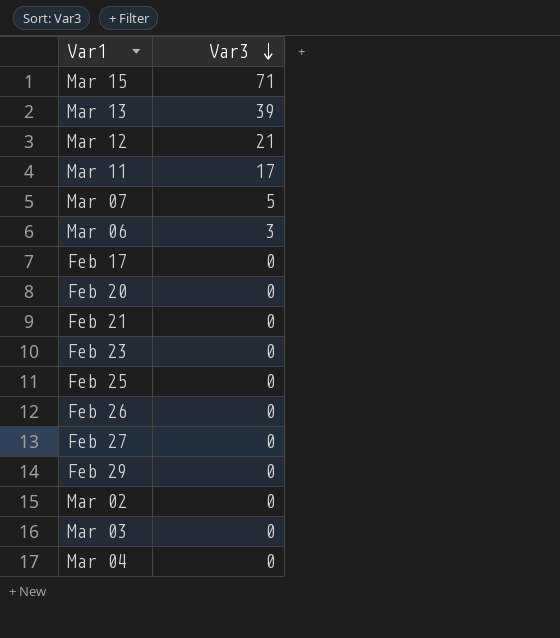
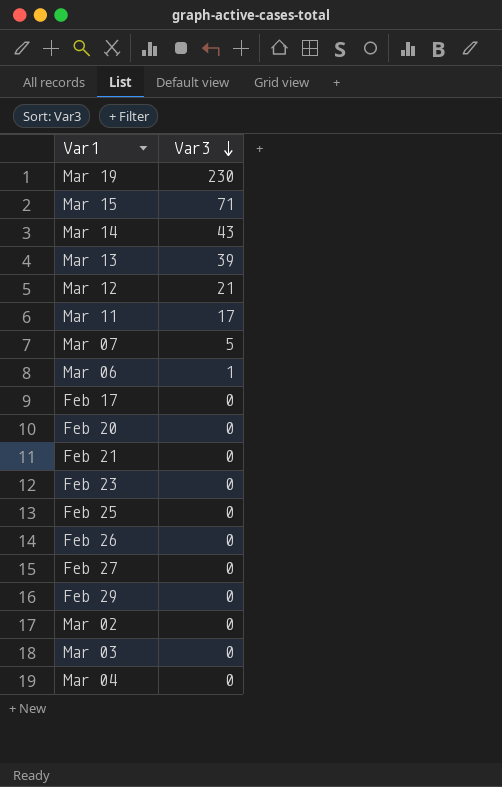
row Mar 19: none -> 230
row Mar 14: none -> 43
Mar 06 | Var3: 3 -> 1

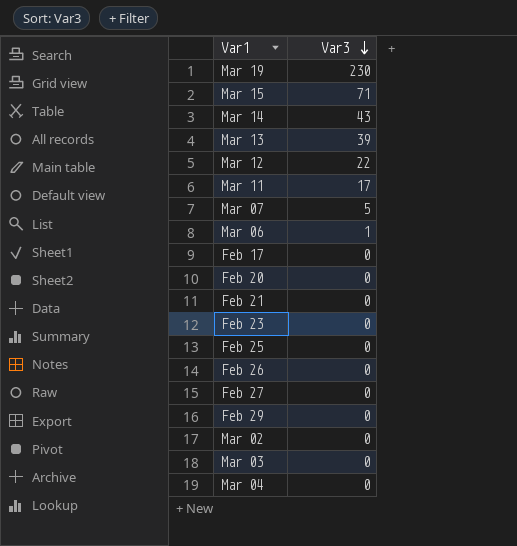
Mar 12 | Var3: 21 -> 22

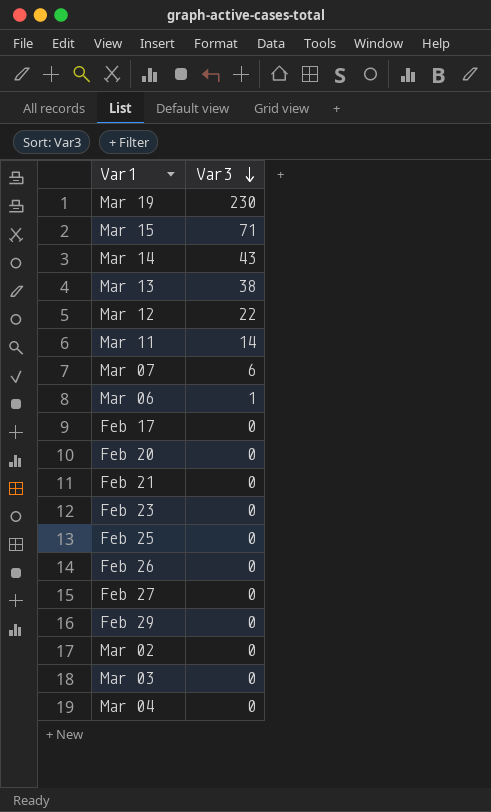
Mar 13 | Var3: 39 -> 38
Mar 11 | Var3: 17 -> 14
Mar 07 | Var3: 5 -> 6

